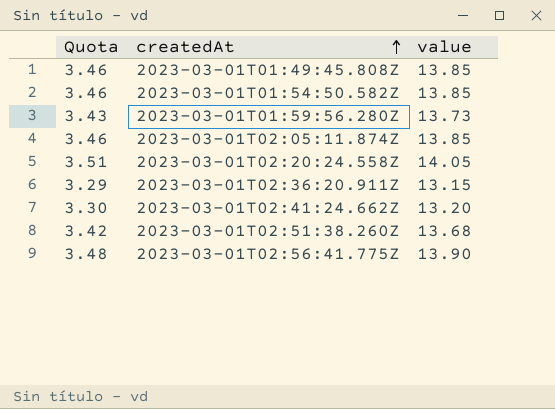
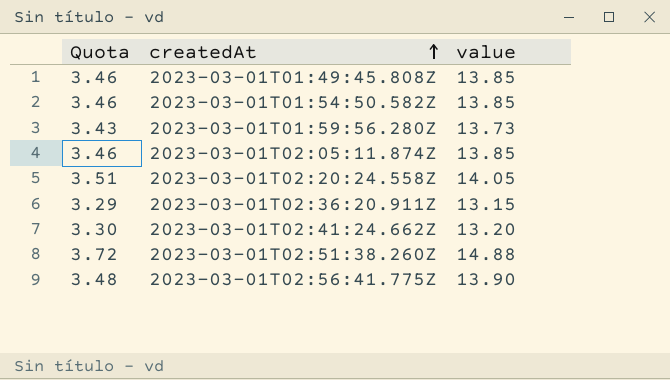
2023-03-01T02:51:38.260Z | Quota: 3.42 -> 3.72
2023-03-01T02:51:38.260Z | value: 13.68 -> 14.88

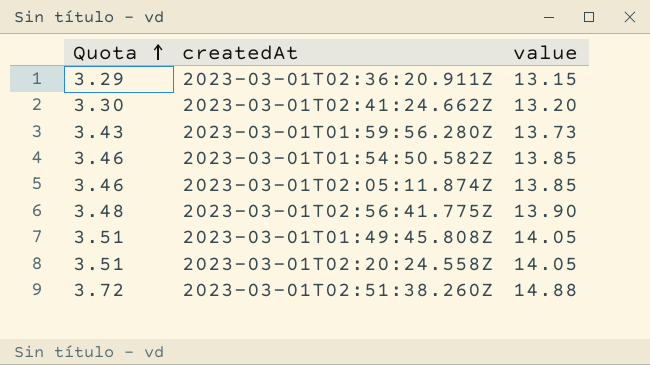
row order: createdAt ascending -> Quota ascending
2023-03-01T01:49:45.808Z | Quota: 3.46 -> 3.51
2023-03-01T01:49:45.808Z | value: 13.85 -> 14.05

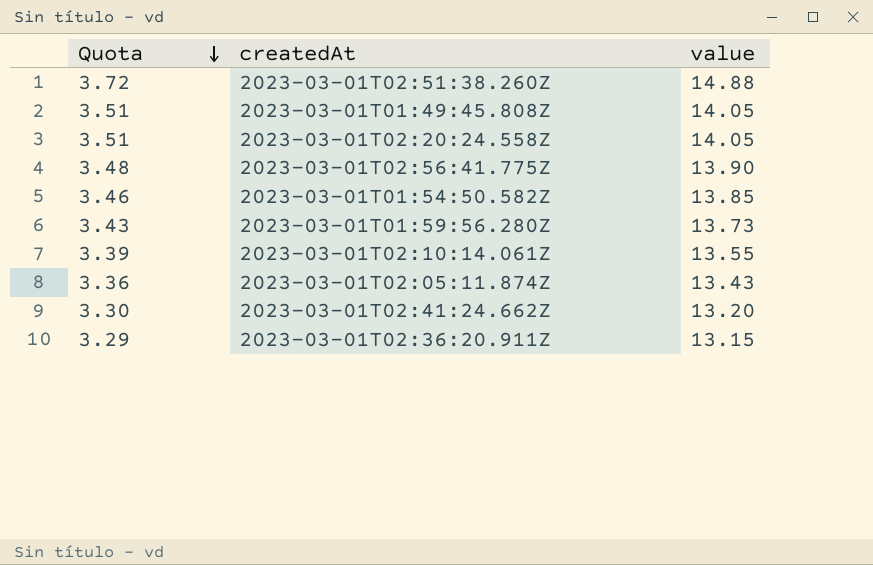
row order: Quota ascending -> Quota descending
row 2023-03-01T02:10:14.061Z: none -> 3.39 | 13.55
2023-03-01T02:05:11.874Z | Quota: 3.46 -> 3.36
2023-03-01T02:05:11.874Z | value: 13.85 -> 13.43

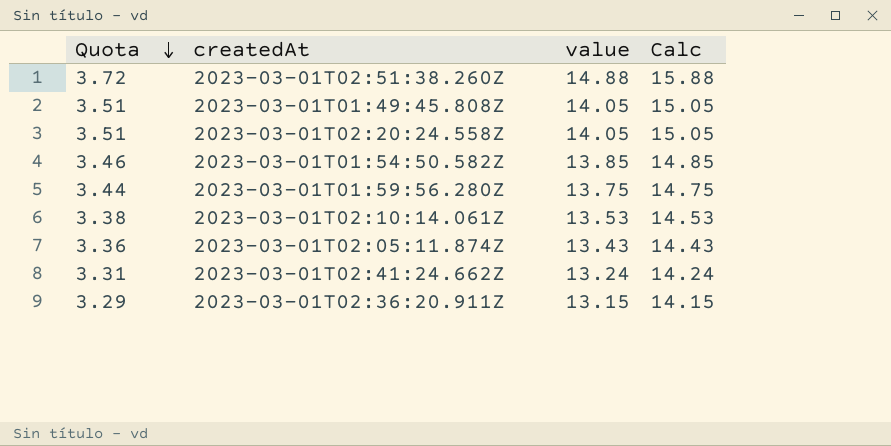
column Calc | formula: none -> [value] + 1
row 2023-03-01T02:56:41.775Z: 3.48 | 13.90 -> none
2023-03-01T01:59:56.280Z | Quota: 3.43 -> 3.44
2023-03-01T01:59:56.280Z | value: 13.73 -> 13.75
2023-03-01T02:10:14.061Z | Quota: 3.39 -> 3.38
2023-03-01T02:10:14.061Z | value: 13.55 -> 13.53
2023-03-01T02:41:24.662Z | Quota: 3.30 -> 3.31
2023-03-01T02:41:24.662Z | value: 13.20 -> 13.24

